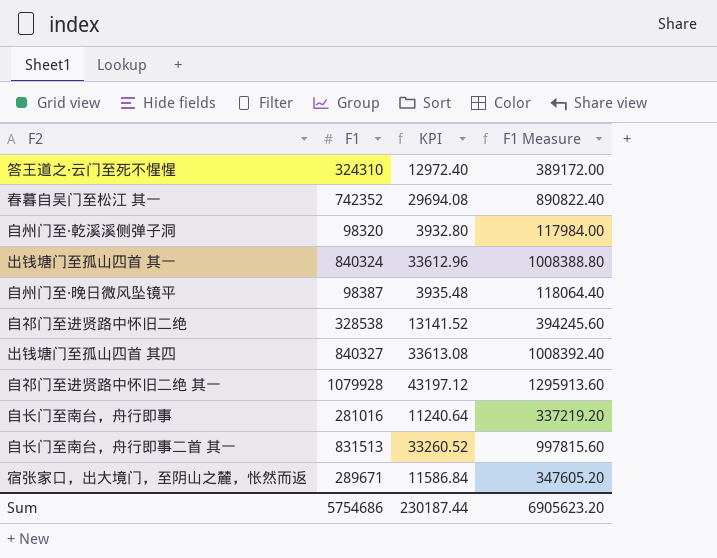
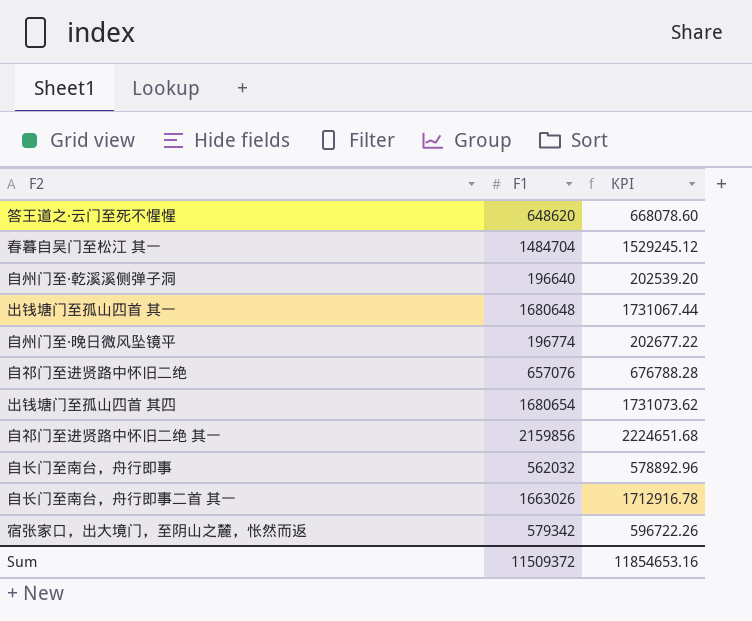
column F1 Measure | formula: [F1] * 1.2 -> none
column KPI | formula: [F1] * 0.04 -> [F1] * 1.03
答王道之·云门至死不惺惺 | F1: 324310 -> 648620
春暮自吴门至松江 其一 | F1: 742352 -> 1484704
自州门至·乾溪溪侧弹子洞 | F1: 98320 -> 196640
出钱塘门至孤山四首 其一 | F1: 840324 -> 1680648
自州门至·晚日微风坠镜平 | F1: 98387 -> 196774
自祁门至进贤路中怀旧二绝 | F1: 328538 -> 657076
出钱塘门至孤山四首 其四 | F1: 840327 -> 1680654
自祁门至进贤路中怀旧二绝 其一 | F1: 1079928 -> 2159856
自长门至南台，舟行即事 | F1: 281016 -> 562032
自长门至南台，舟行即事二首 其一 | F1: 831513 -> 1663026
宿张家口，出大境门，至阴山之麓，怅然而返 | F1: 289671 -> 579342
Sum | F1: 5754686 -> 11509372
Sum | KPI: 230187.44 -> 11854653.16

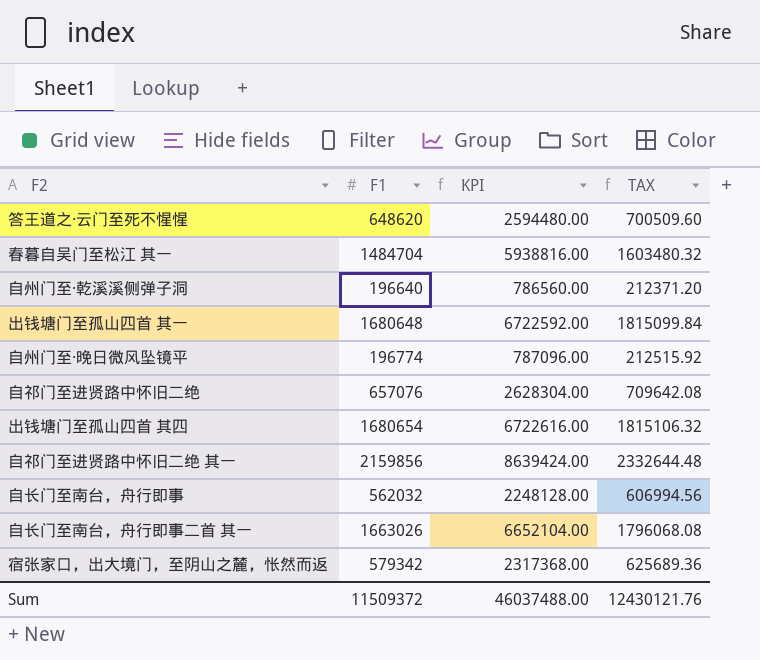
column KPI | formula: [F1] * 1.03 -> [F1] * 4
column TAX | formula: none -> [F1] * 1.08
Sum | KPI: 11854653.16 -> 46037488.00

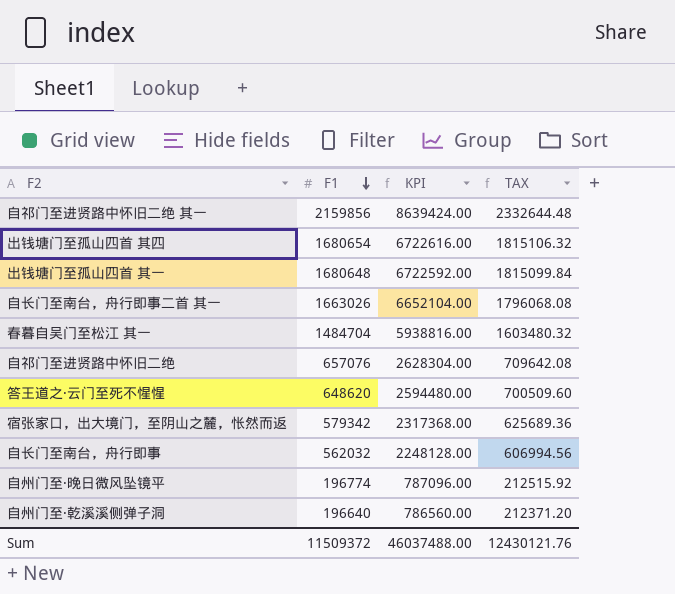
row order: none -> F1 descending

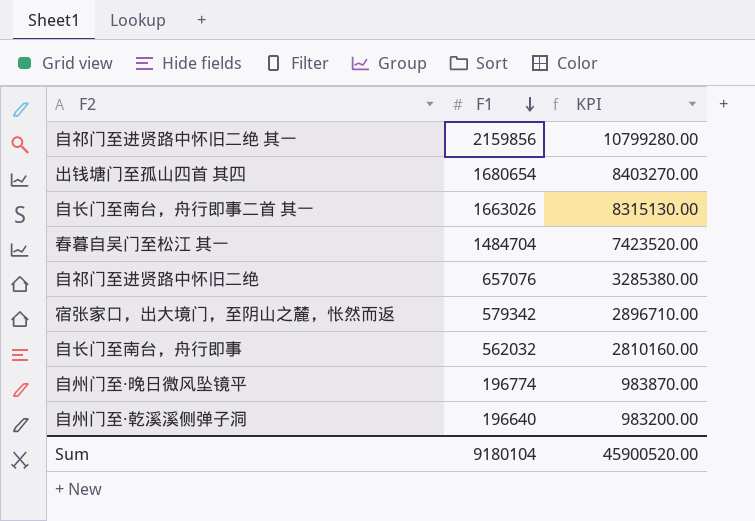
column TAX | formula: [F1] * 1.08 -> none
column KPI | formula: [F1] * 4 -> [F1] * 5
row 出钱塘门至孤山四首 其一: 1680648 | 6722592.00 | 1815099.84 -> none
row 答王道之·云门至死不惺惺: 648620 | 2594480.00 | 700509.60 -> none
Sum | F1: 11509372 -> 9180104
Sum | KPI: 46037488.00 -> 45900520.00

